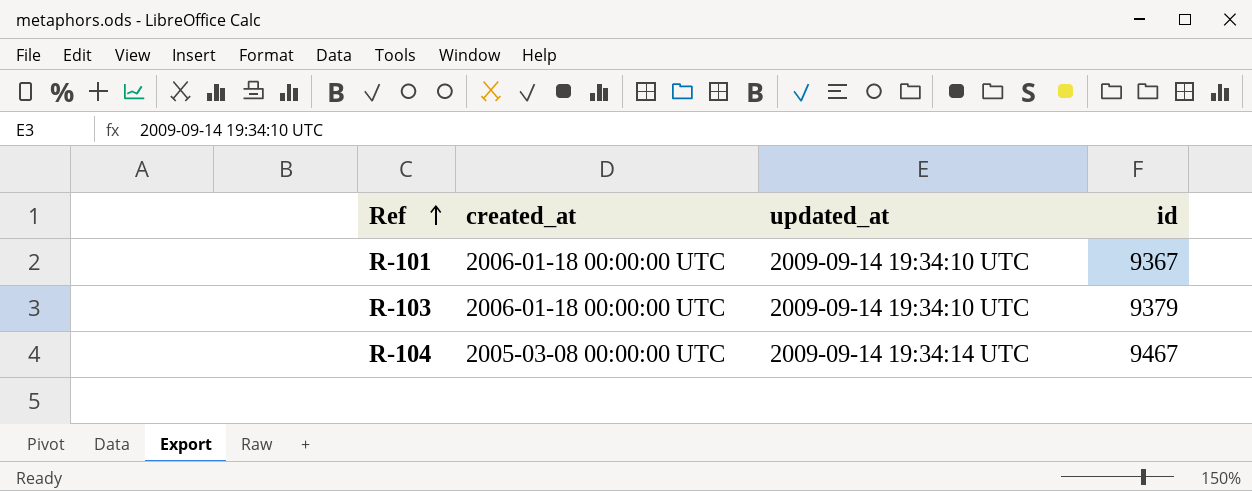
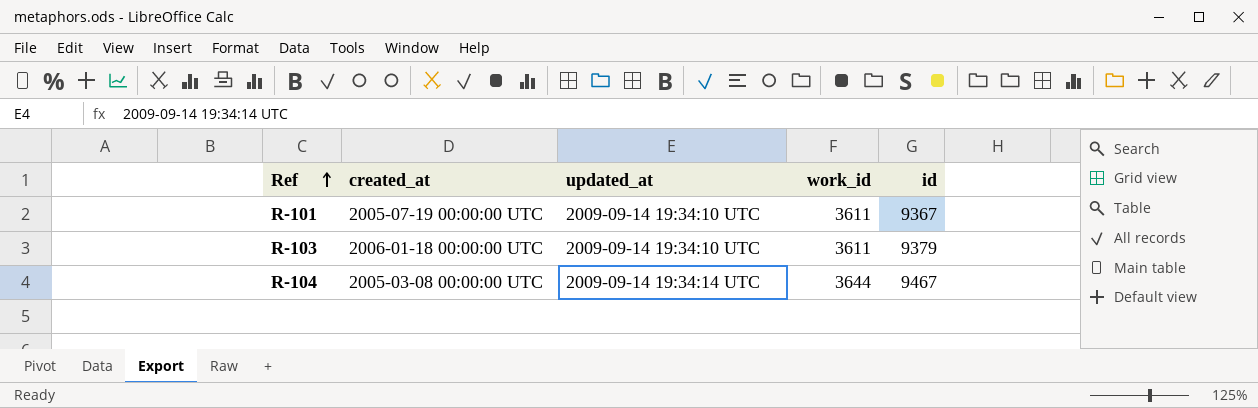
column work_id | position: none -> 4
R-101 | created_at: 2006-01-18 00:00:00 UTC -> 2005-07-19 00:00:00 UTC

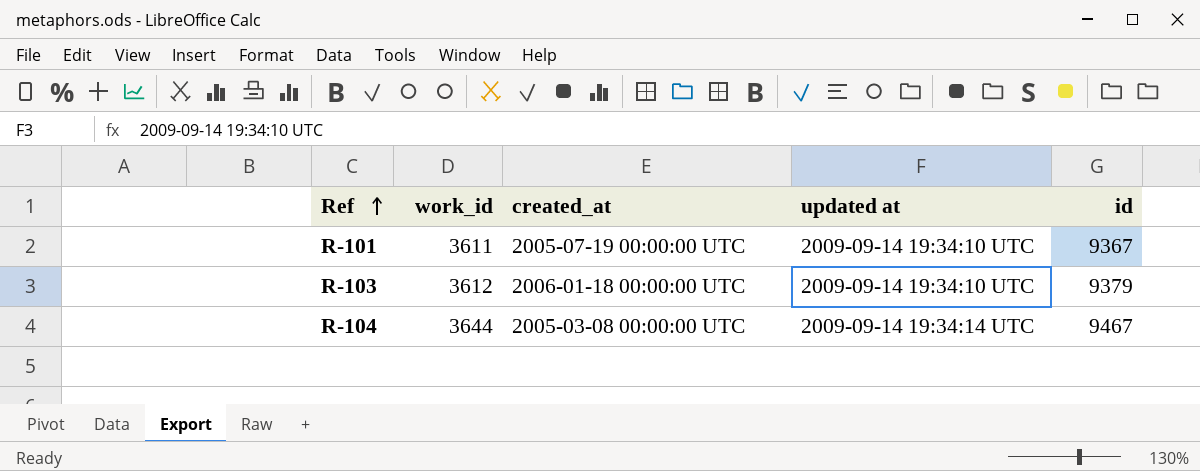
column work_id | position: 4 -> 2
column name: updated_at -> updated at
R-103 | work_id: 3611 -> 3612

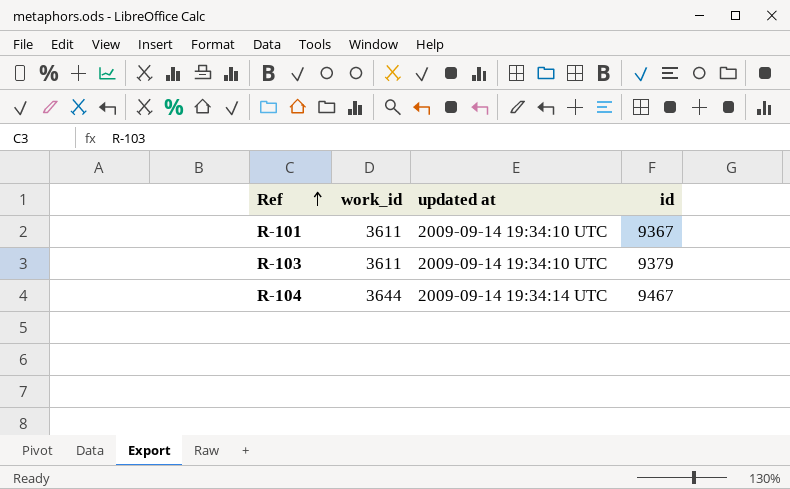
column created_at | position: 3 -> none
R-103 | work_id: 3612 -> 3611

